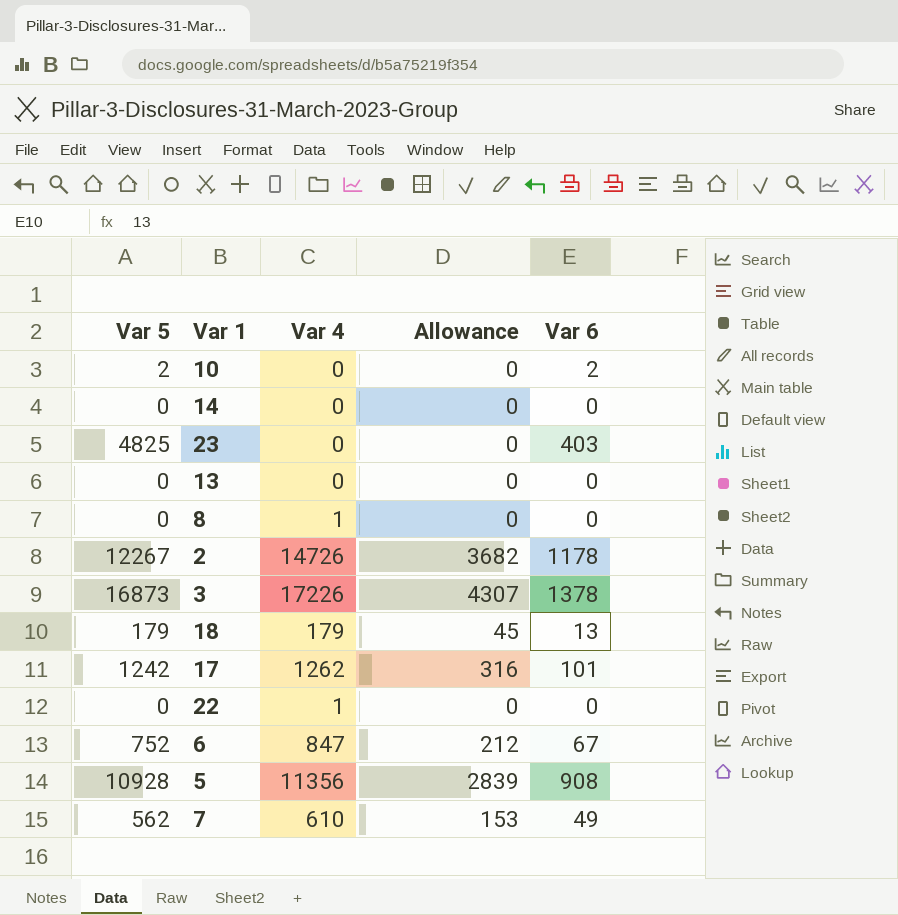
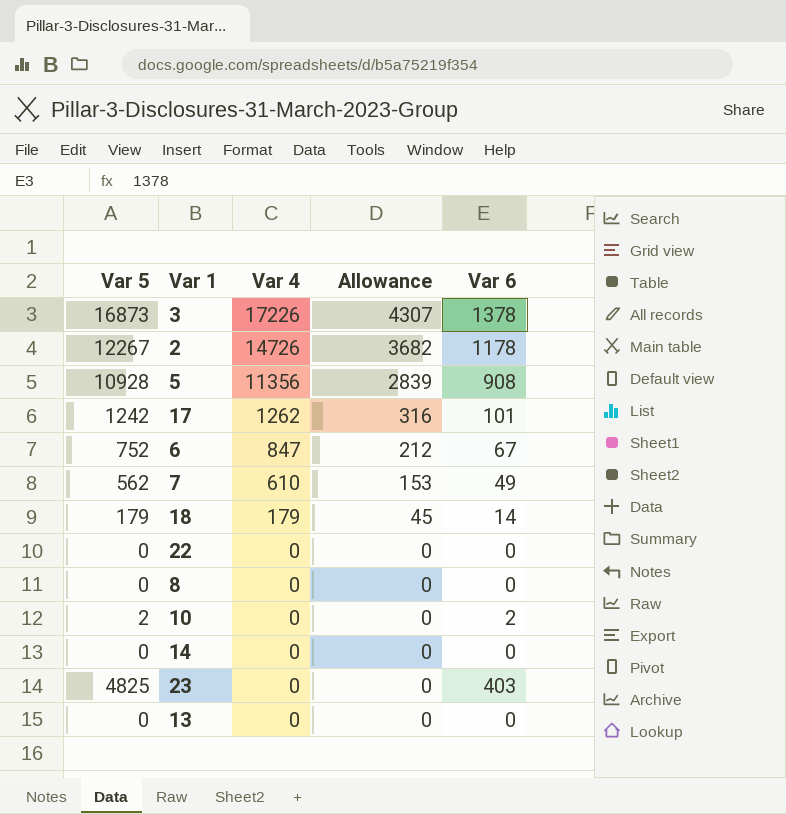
row order: none -> Var 4 descending
18 | Var 6: 13 -> 14
22 | Var 4: 1 -> 0
8 | Var 4: 1 -> 0

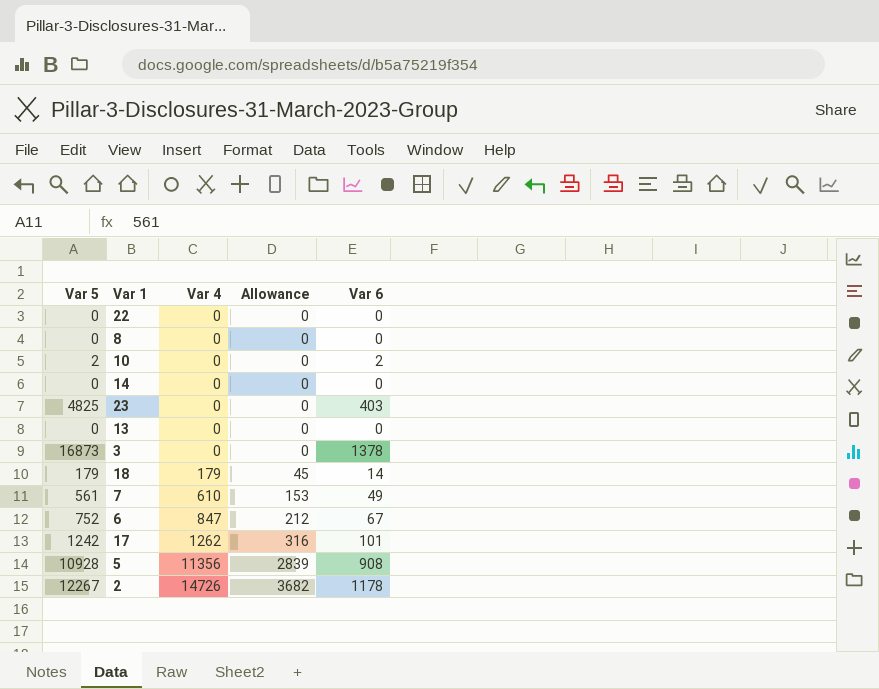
row order: Var 4 descending -> Var 4 ascending
3 | Var 4: 17226 -> 0
3 | Allowance: 4307 -> 0
7 | Var 5: 562 -> 561

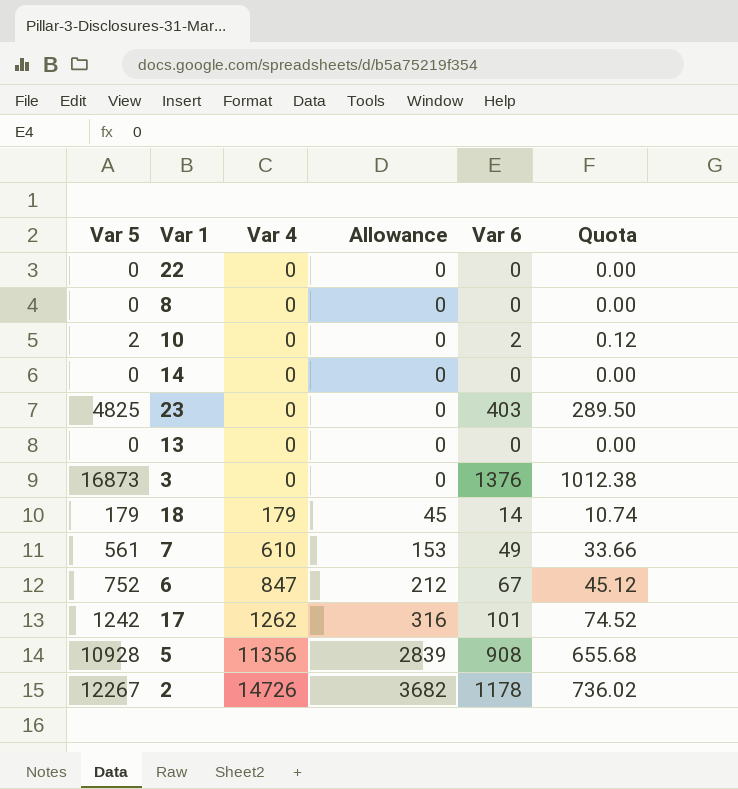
column Quota | formula: none -> [Var 5] * 0.06
3 | Var 6: 1378 -> 1376

